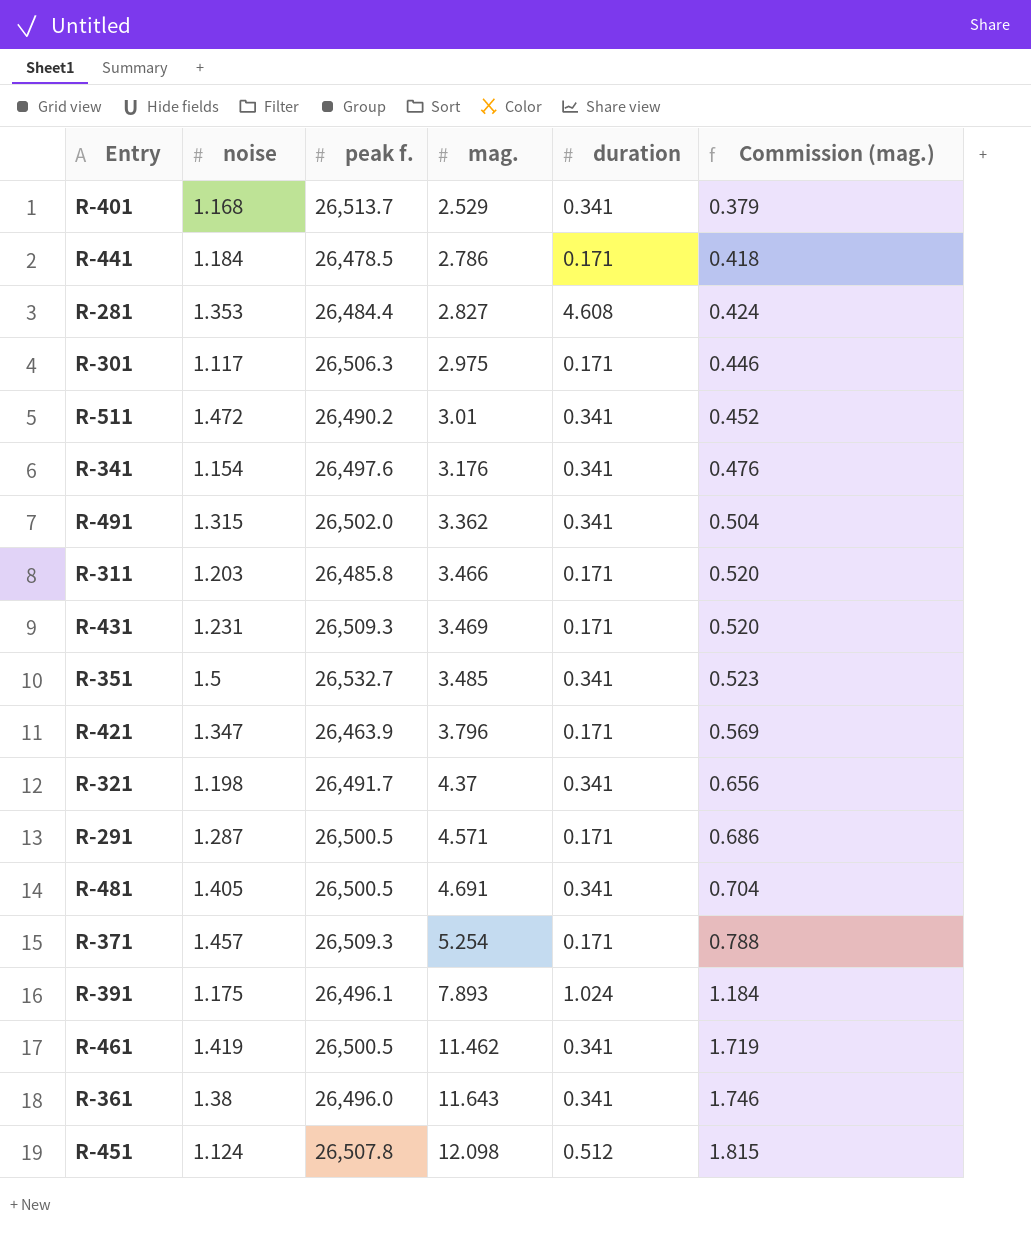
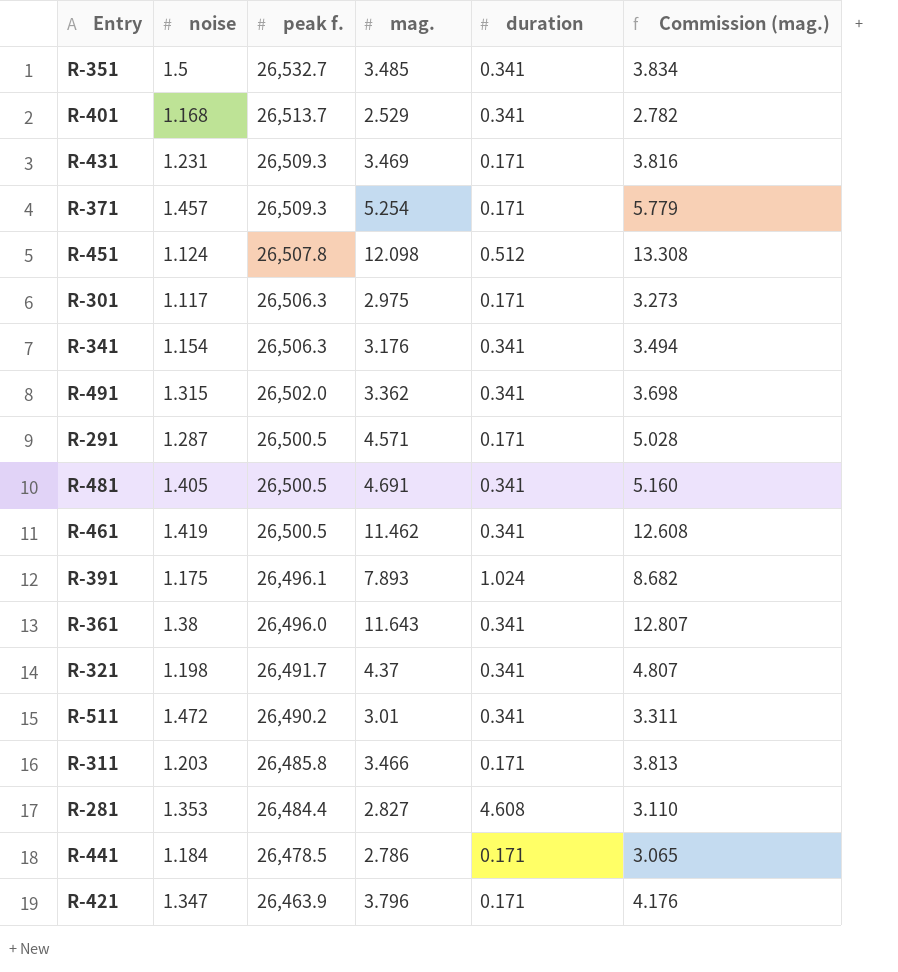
row order: mag. ascending -> peak f. descending
column Commission (mag.) | formula: [mag.] * 0.15 -> [mag.] * 1.1
R-341 | peak f.: 26,497.6 -> 26,506.3

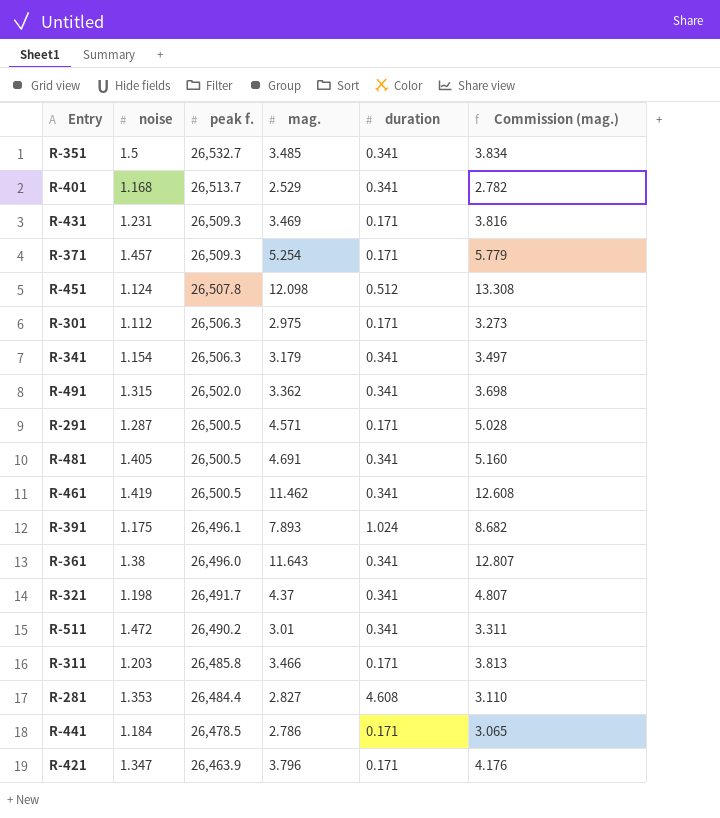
R-301 | noise: 1.117 -> 1.112
R-341 | mag.: 3.176 -> 3.179
R-341 | Commission (mag.): 3.494 -> 3.497

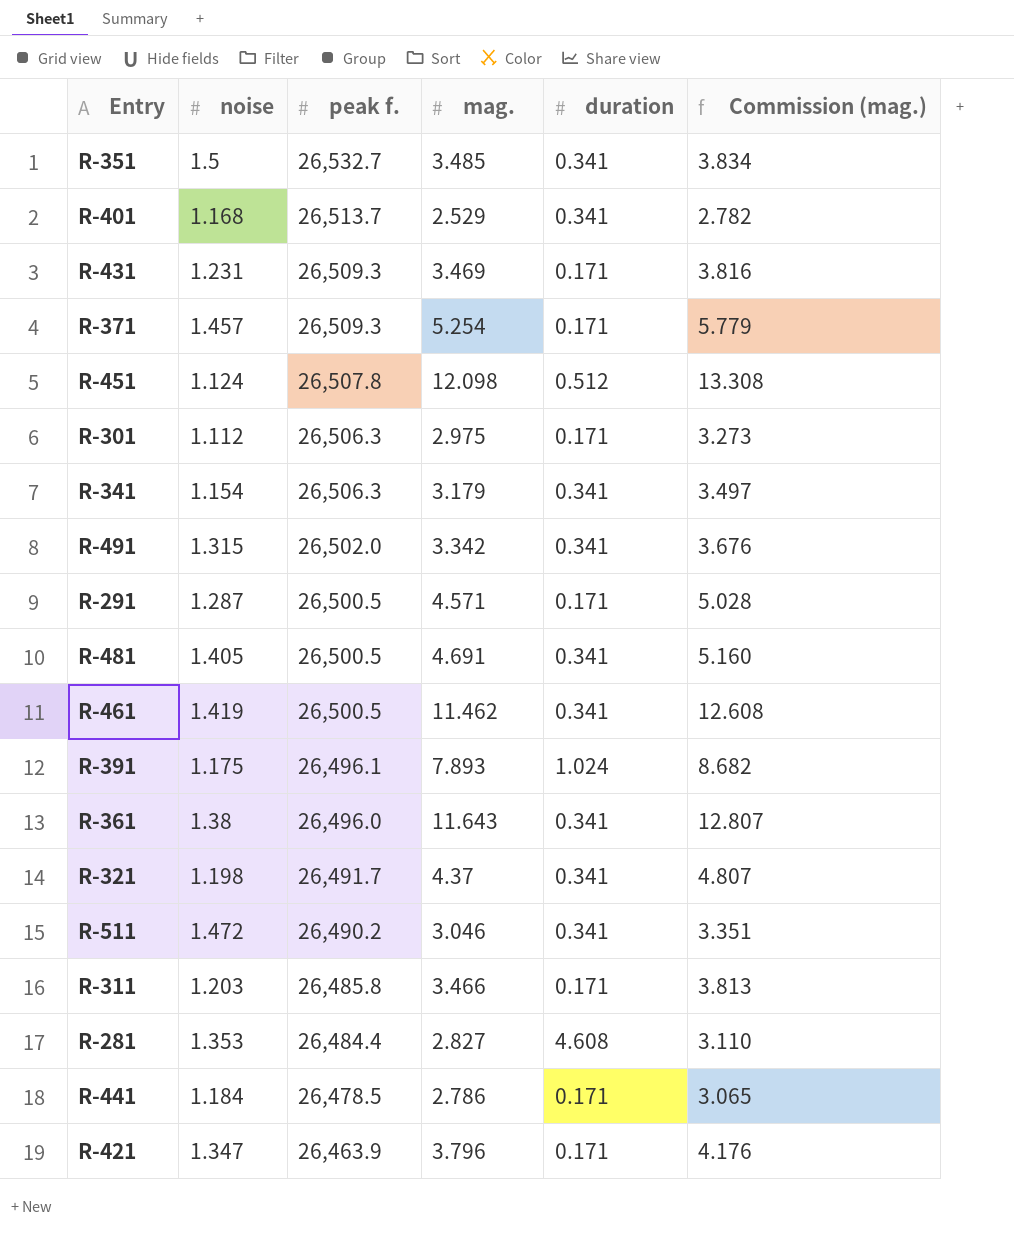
R-491 | mag.: 3.362 -> 3.342
R-491 | Commission (mag.): 3.698 -> 3.676
R-511 | mag.: 3.01 -> 3.046
R-511 | Commission (mag.): 3.311 -> 3.351

